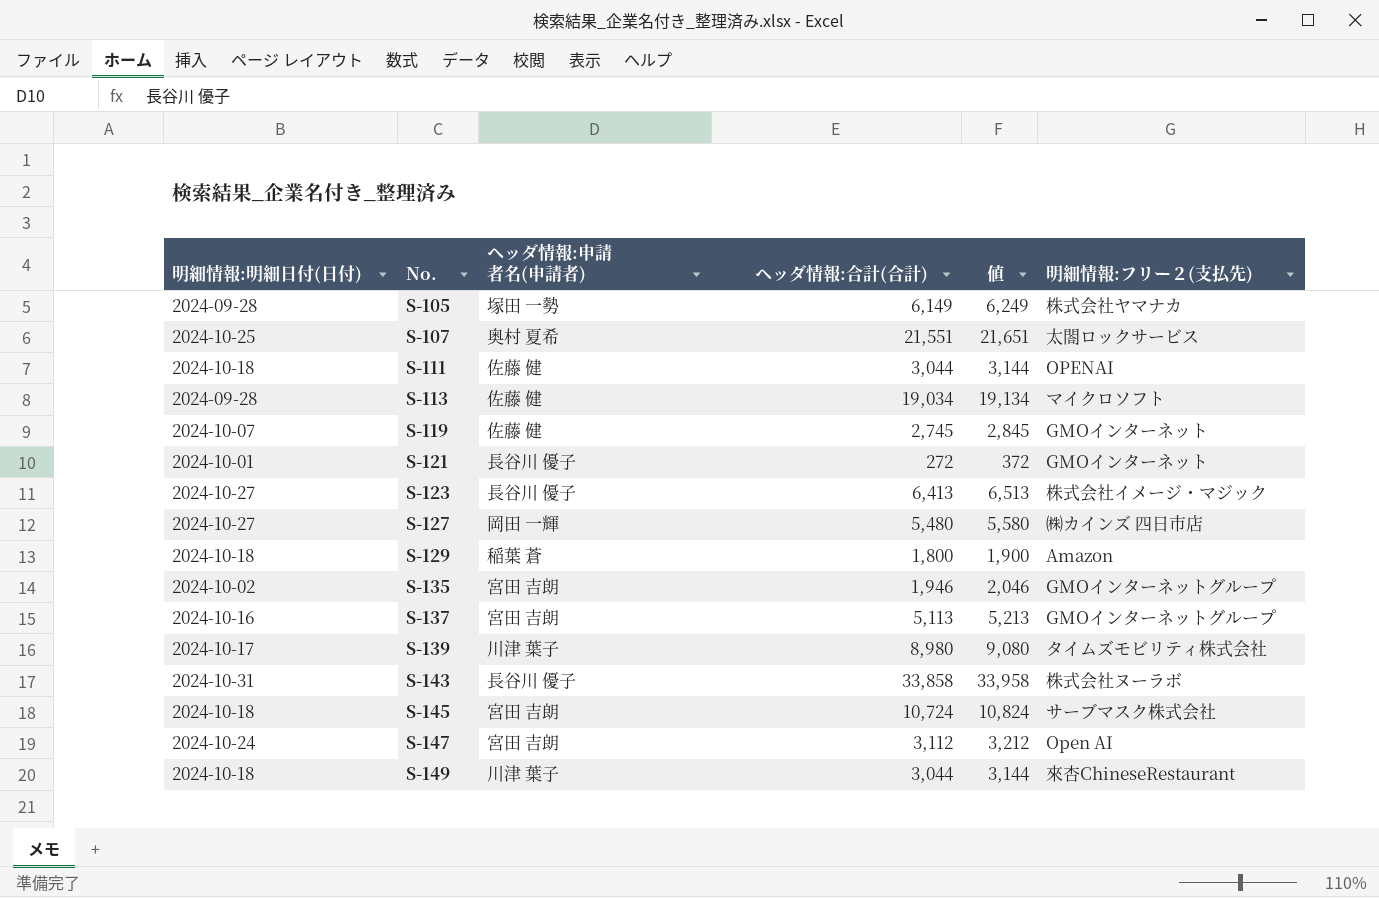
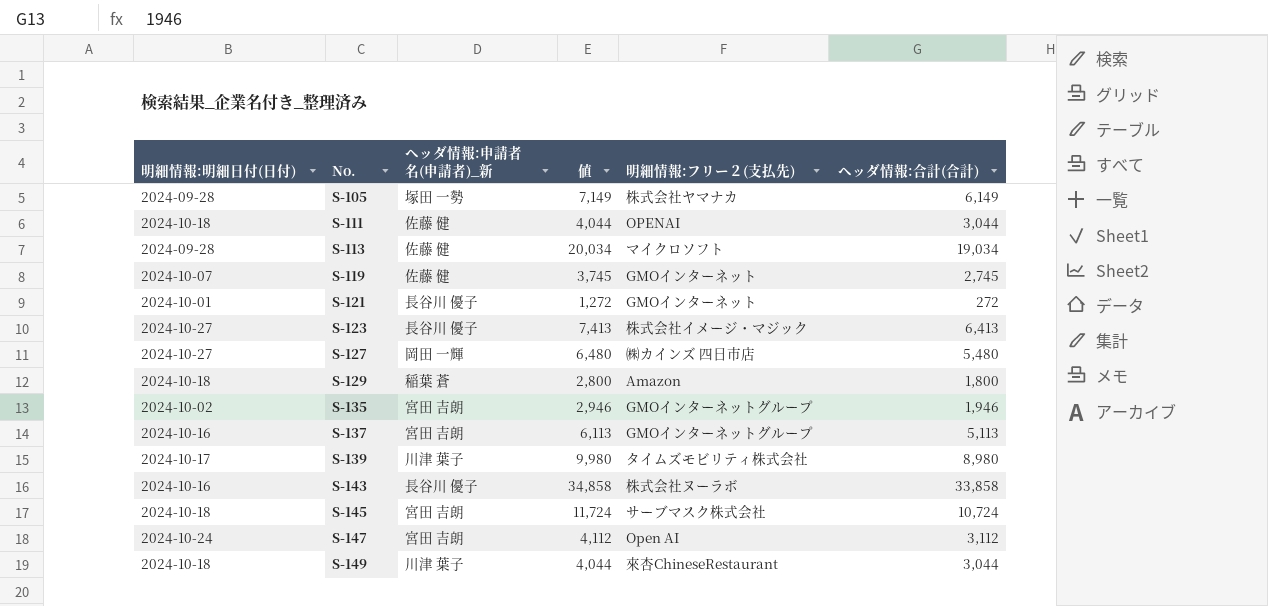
column name: ヘッダ情報:申請者名(申請者) -> ヘッダ情報:申請者名(申請者)_新
column 値 | formula: [ヘッダ情報:合計(合計)] + 100 -> [ヘッダ情報:合計(合計)] + 1000
column ヘッダ情報:合計(合計) | position: 4 -> 6
row S-107: 2024-10-25 | 奥村 夏希 | 21,551 | 21,651 | 太閤ロックサービス -> none
S-143 | 明細情報:明細日付(日付): 2024-10-31 -> 2024-10-16

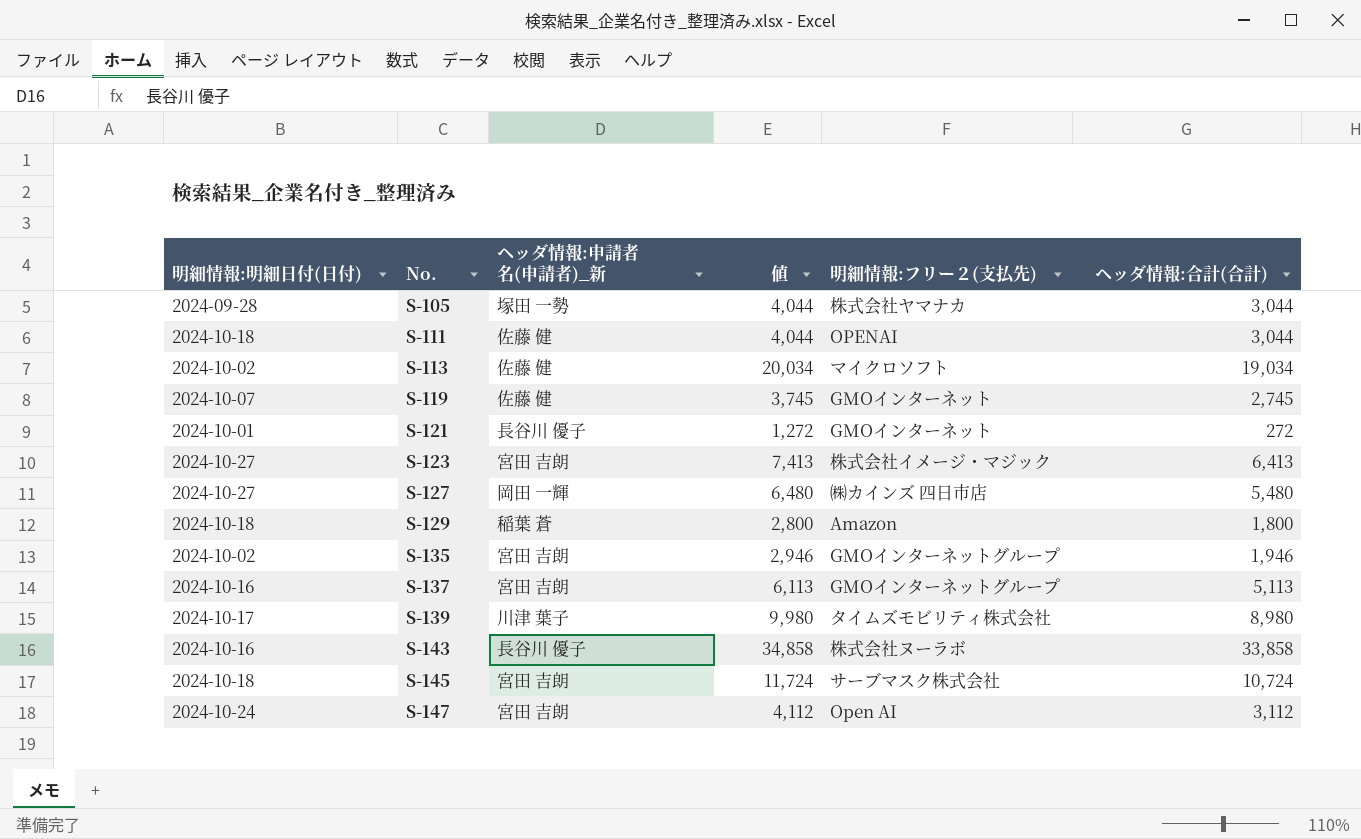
row S-149: 2024-10-18 | 川津 葉子 | 4,044 | 來杏ChineseRestaurant | 3,044 -> none
S-105 | 値: 7,149 -> 4,044
S-105 | ヘッダ情報:合計(合計): 6,149 -> 3,044
S-113 | 明細情報:明細日付(日付): 2024-09-28 -> 2024-10-02
S-123 | ヘッダ情報:申請者名(申請者)_新: 長谷川 優子 -> 宮田 吉朗

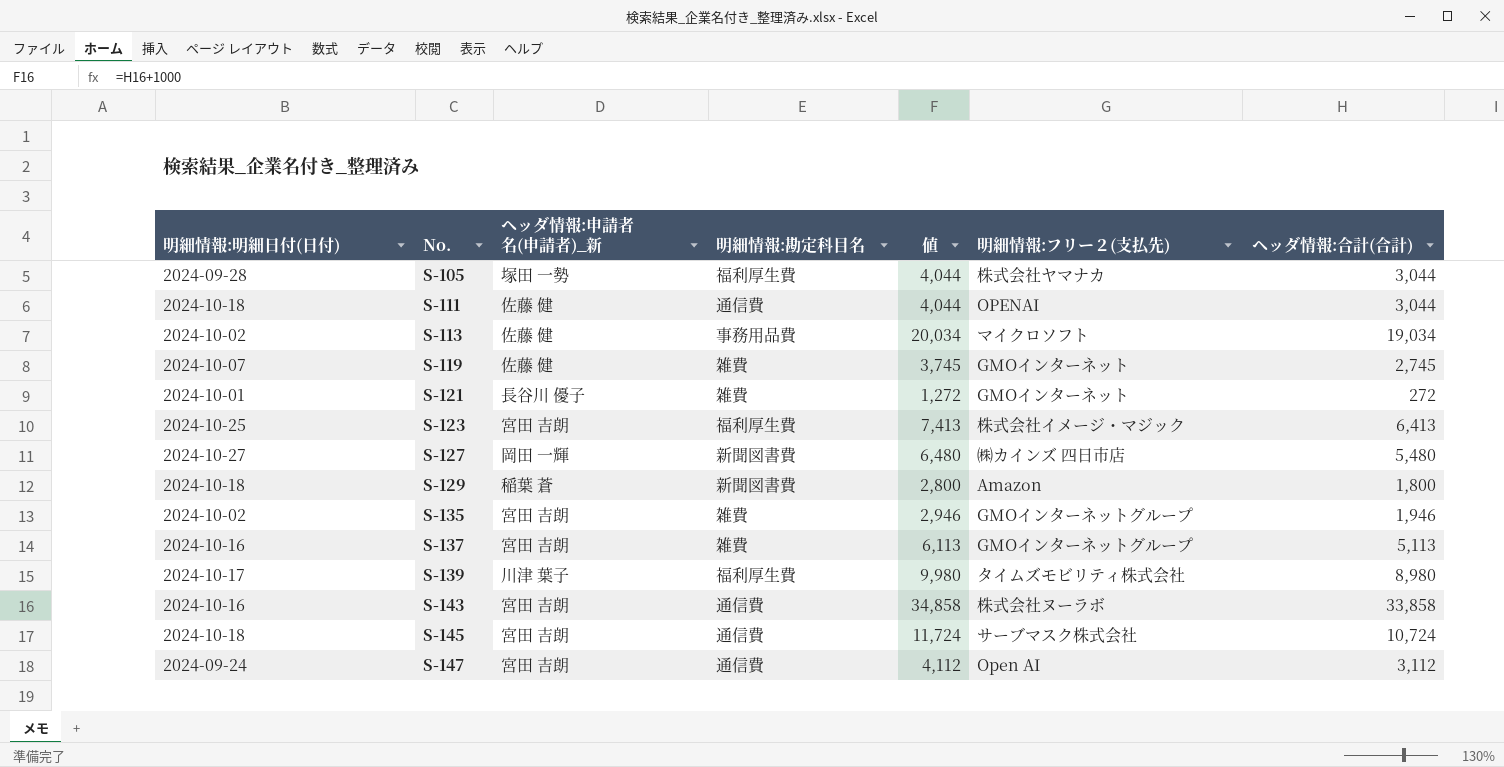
column 明細情報:勘定科目名 | position: none -> 4
S-123 | 明細情報:明細日付(日付): 2024-10-27 -> 2024-10-25
S-143 | ヘッダ情報:申請者名(申請者)_新: 長谷川 優子 -> 宮田 吉朗
S-147 | 明細情報:明細日付(日付): 2024-10-24 -> 2024-09-24

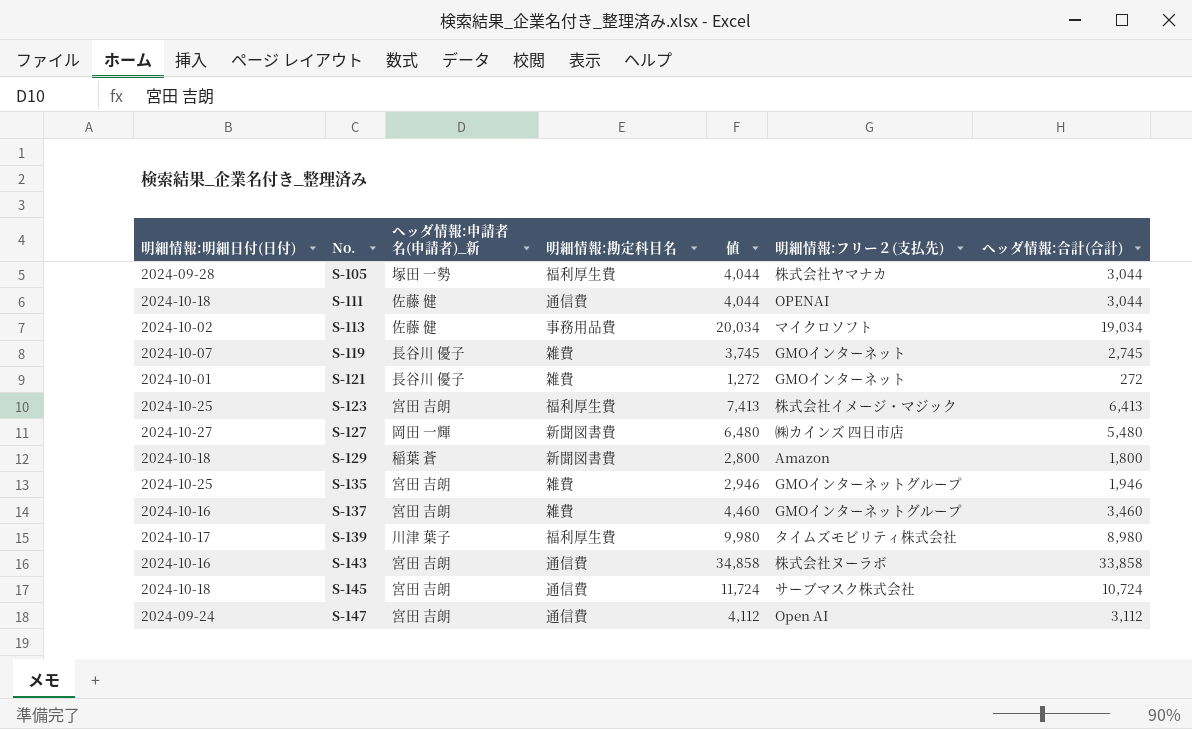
S-119 | ヘッダ情報:申請者名(申請者)_新: 佐藤 健 -> 長谷川 優子
S-135 | 明細情報:明細日付(日付): 2024-10-02 -> 2024-10-25
S-137 | 値: 6,113 -> 4,460
S-137 | ヘッダ情報:合計(合計): 5,113 -> 3,460

